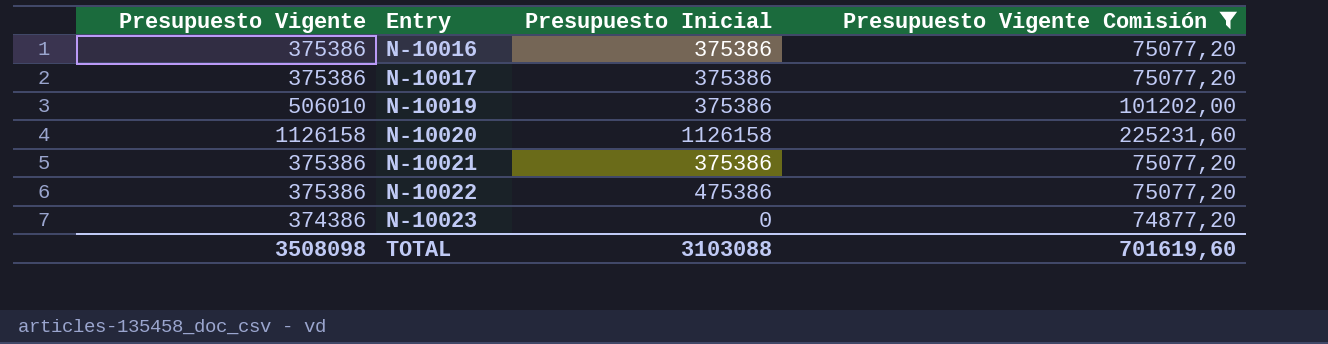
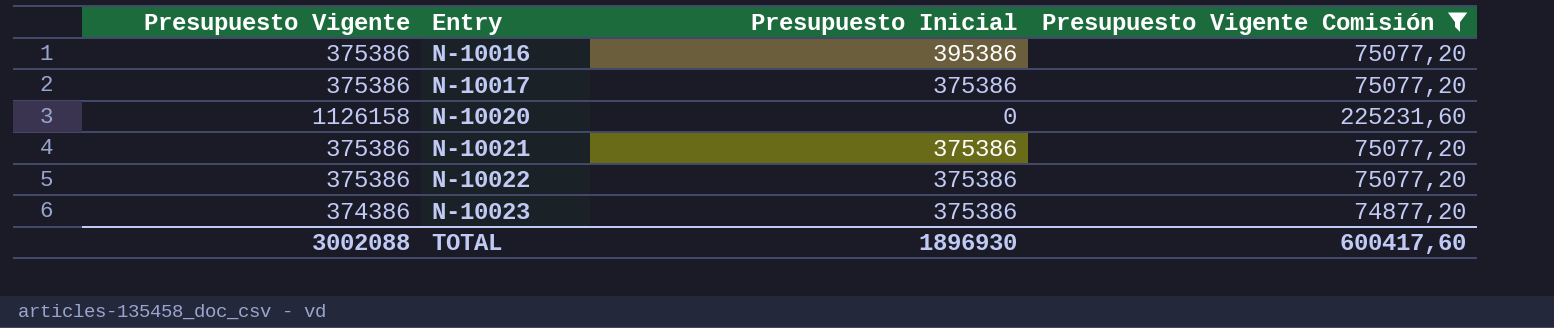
row N-10019: 506010 | 375386 | 101202,00 -> none
N-10016 | Presupuesto Inicial: 375386 -> 395386
N-10020 | Presupuesto Inicial: 1126158 -> 0
N-10022 | Presupuesto Inicial: 475386 -> 375386
N-10023 | Presupuesto Inicial: 0 -> 375386
TOTAL | Presupuesto Vigente: 3508098 -> 3002088
TOTAL | Presupuesto Inicial: 3103088 -> 1896930
TOTAL | Presupuesto Vigente Comisión: 701619,60 -> 600417,60

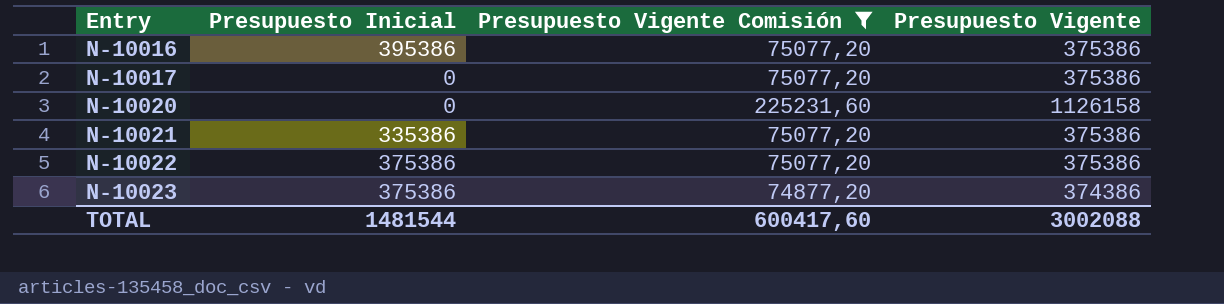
column Presupuesto Vigente | position: 1 -> 4
N-10017 | Presupuesto Inicial: 375386 -> 0
N-10021 | Presupuesto Inicial: 375386 -> 335386
TOTAL | Presupuesto Inicial: 1896930 -> 1481544

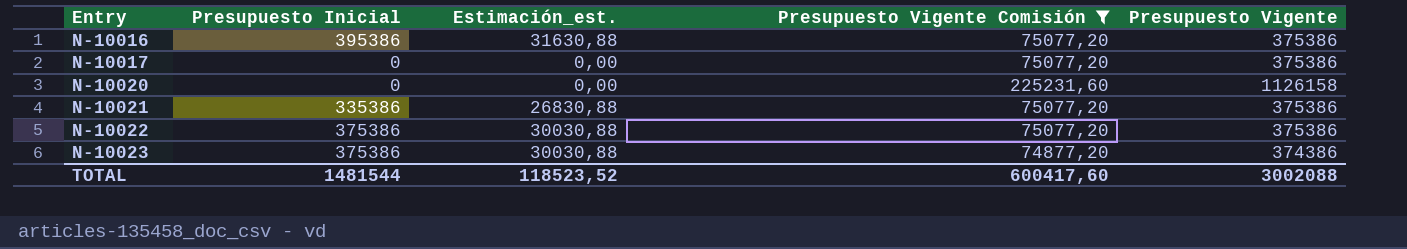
column Estimación_est. | formula: none -> [Presupuesto Inicial] * 0,08

